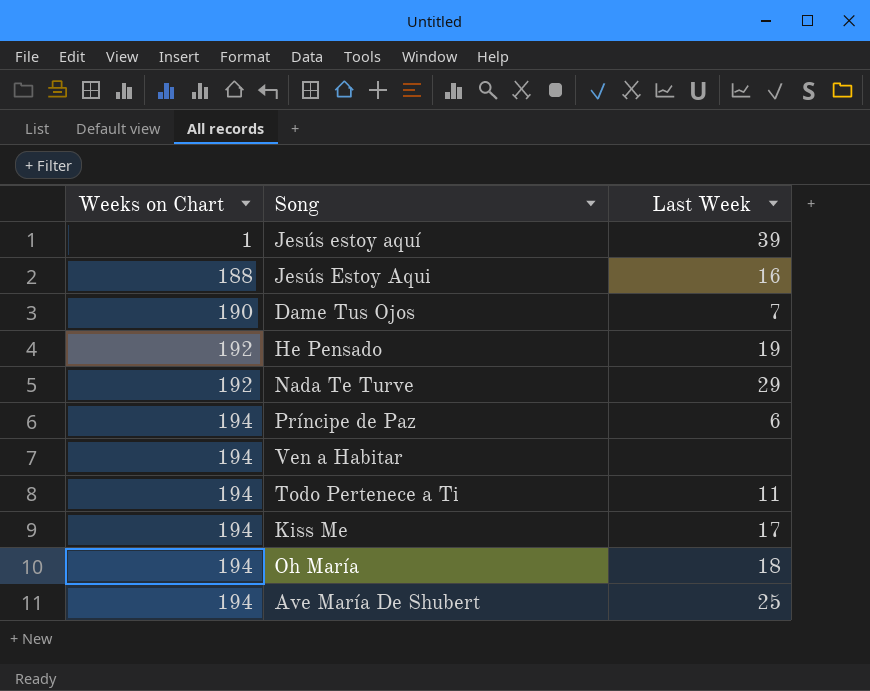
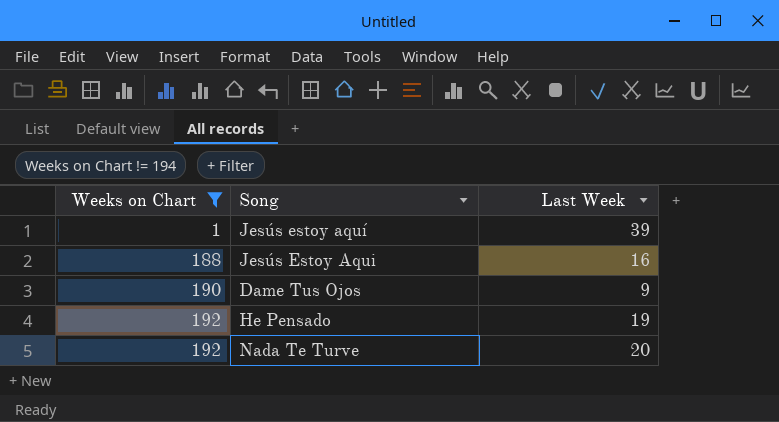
filter: none -> Weeks on Chart != 194
Dame Tus Ojos | Last Week: 7 -> 9
Nada Te Turve | Last Week: 29 -> 20

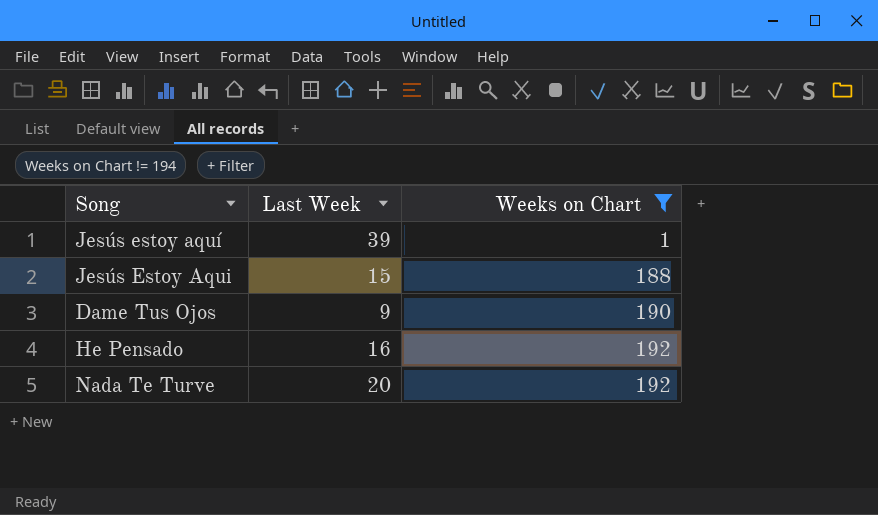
column Weeks on Chart | position: 1 -> 3
Jesús Estoy Aqui | Last Week: 16 -> 15
He Pensado | Last Week: 19 -> 16

